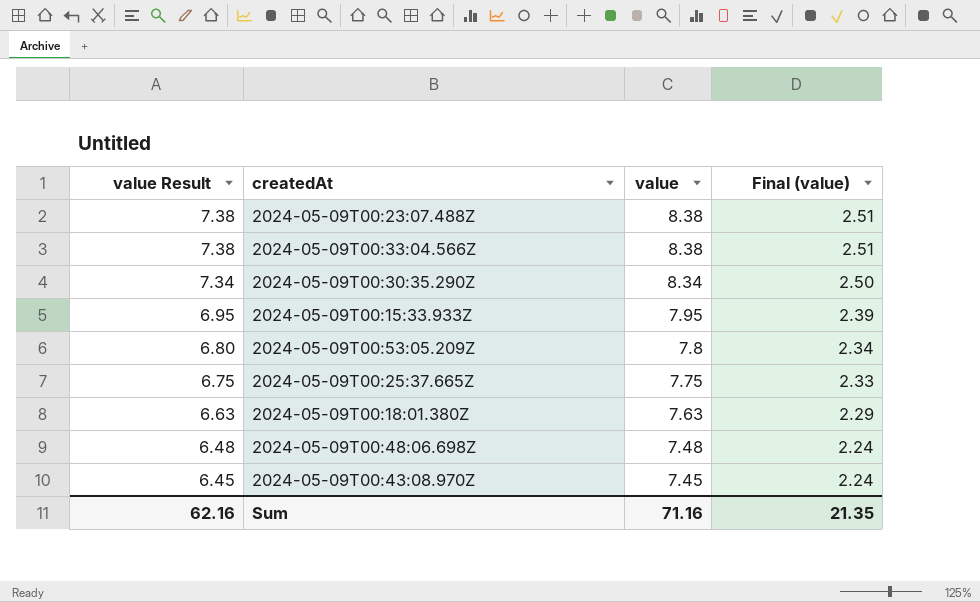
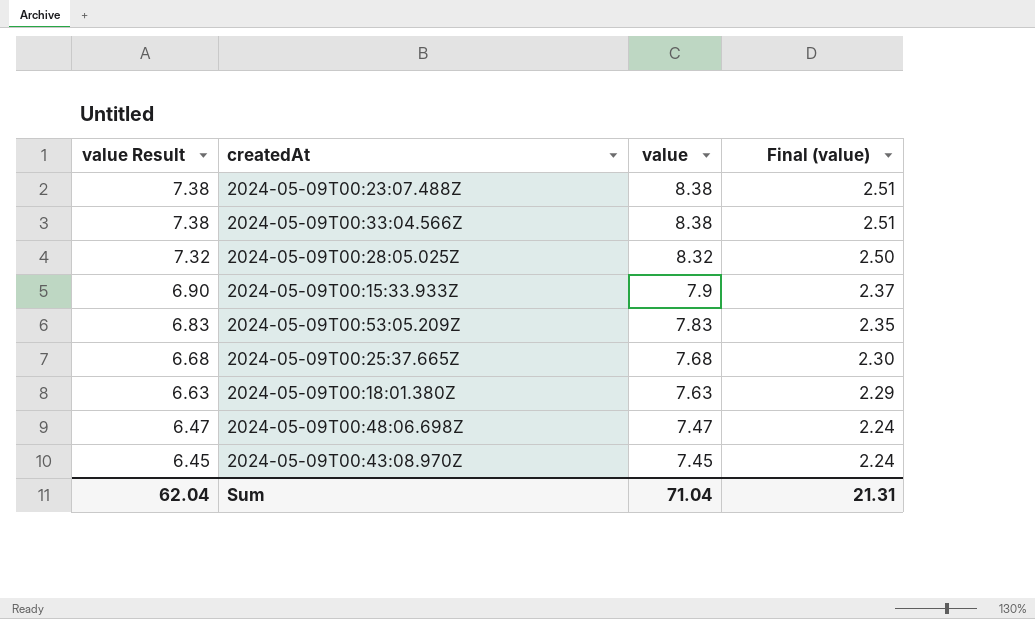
row 2024-05-09T00:30:35.290Z: 7.34 | 8.34 | 2.50 -> none
row 2024-05-09T00:28:05.025Z: none -> 7.32 | 8.32 | 2.50
2024-05-09T00:15:33.933Z | value Result: 6.95 -> 6.90
2024-05-09T00:15:33.933Z | value: 7.95 -> 7.9
2024-05-09T00:15:33.933Z | Final (value): 2.39 -> 2.37
2024-05-09T00:53:05.209Z | value Result: 6.80 -> 6.83
2024-05-09T00:53:05.209Z | value: 7.8 -> 7.83
2024-05-09T00:53:05.209Z | Final (value): 2.34 -> 2.35
2024-05-09T00:25:37.665Z | value Result: 6.75 -> 6.68
2024-05-09T00:25:37.665Z | value: 7.75 -> 7.68
2024-05-09T00:25:37.665Z | Final (value): 2.33 -> 2.30
2024-05-09T00:48:06.698Z | value Result: 6.48 -> 6.47
2024-05-09T00:48:06.698Z | value: 7.48 -> 7.47
Sum | value Result: 62.16 -> 62.04
Sum | value: 71.16 -> 71.04
Sum | Final (value): 21.35 -> 21.31

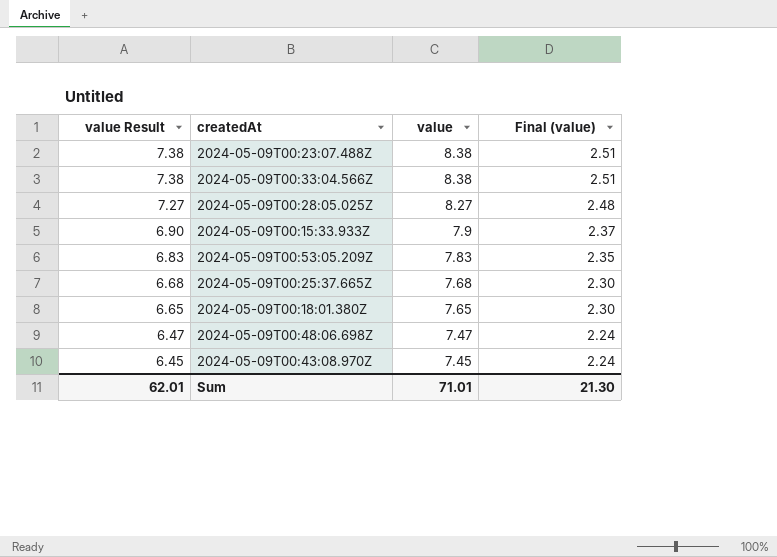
2024-05-09T00:28:05.025Z | value Result: 7.32 -> 7.27
2024-05-09T00:28:05.025Z | value: 8.32 -> 8.27
2024-05-09T00:28:05.025Z | Final (value): 2.50 -> 2.48
2024-05-09T00:18:01.380Z | value Result: 6.63 -> 6.65
2024-05-09T00:18:01.380Z | value: 7.63 -> 7.65
2024-05-09T00:18:01.380Z | Final (value): 2.29 -> 2.30
Sum | value Result: 62.04 -> 62.01
Sum | value: 71.04 -> 71.01
Sum | Final (value): 21.31 -> 21.30

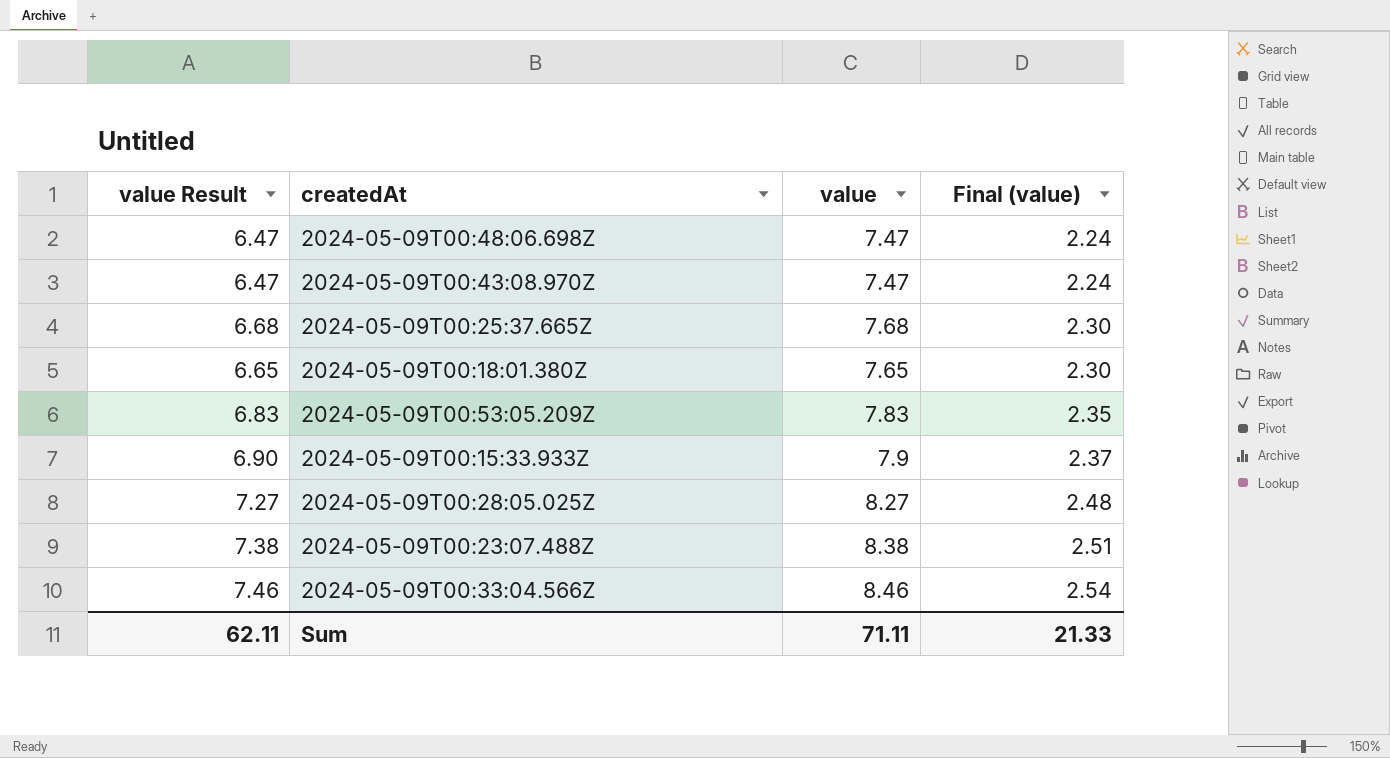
row order: value Result descending -> Final (value) ascending
2024-05-09T00:43:08.970Z | value Result: 6.45 -> 6.47
2024-05-09T00:43:08.970Z | value: 7.45 -> 7.47
2024-05-09T00:33:04.566Z | value Result: 7.38 -> 7.46
2024-05-09T00:33:04.566Z | value: 8.38 -> 8.46
2024-05-09T00:33:04.566Z | Final (value): 2.51 -> 2.54
Sum | value Result: 62.01 -> 62.11
Sum | value: 71.01 -> 71.11
Sum | Final (value): 21.30 -> 21.33

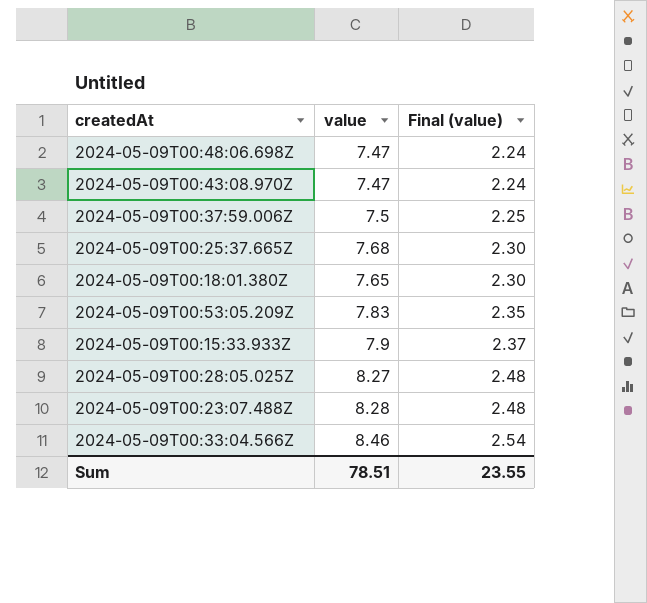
column value Result | formula: [value] - 1 -> none
row 2024-05-09T00:37:59.006Z: none -> 7.5 | 2.25
2024-05-09T00:23:07.488Z | value: 8.38 -> 8.28
2024-05-09T00:23:07.488Z | Final (value): 2.51 -> 2.48
Sum | value: 71.11 -> 78.51
Sum | Final (value): 21.33 -> 23.55

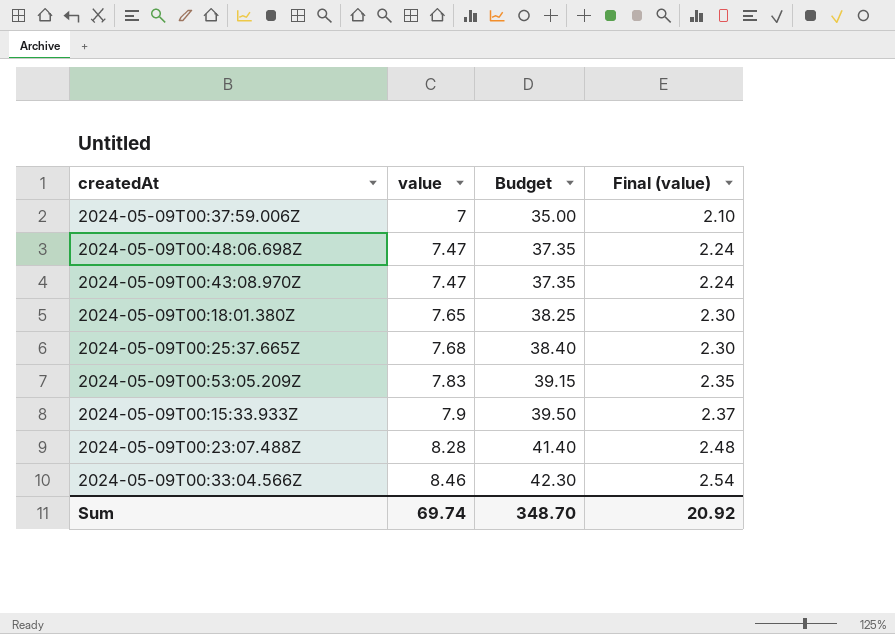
row order: Final (value) ascending -> value ascending
column Budget | formula: none -> [value] * 5
row 2024-05-09T00:28:05.025Z: 8.27 | 2.48 -> none
2024-05-09T00:37:59.006Z | value: 7.5 -> 7
2024-05-09T00:37:59.006Z | Final (value): 2.25 -> 2.10
Sum | value: 78.51 -> 69.74
Sum | Final (value): 23.55 -> 20.92

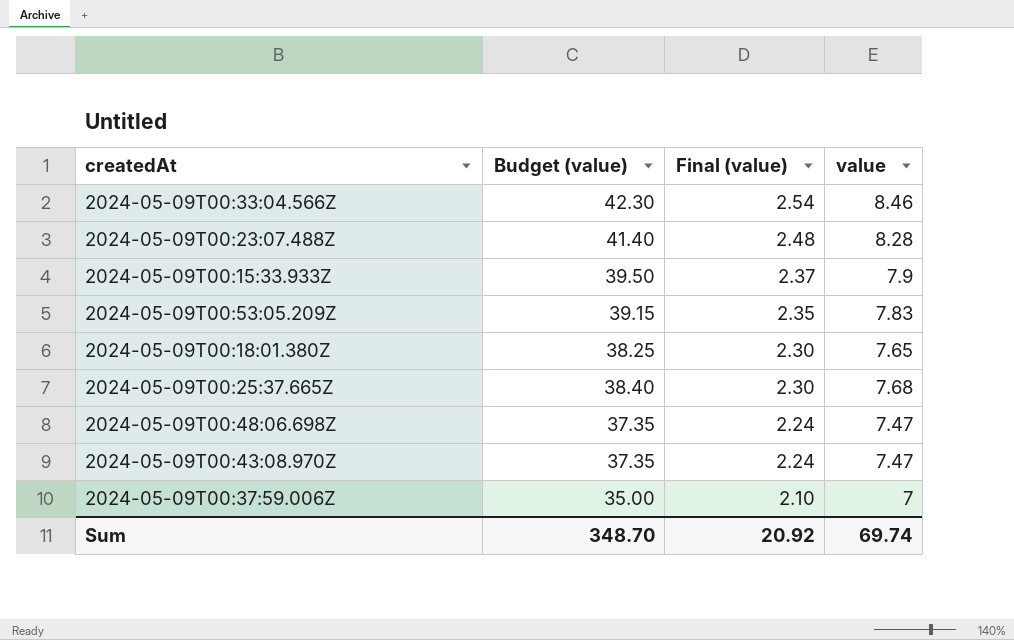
row order: value ascending -> Final (value) descending
column name: Budget -> Budget (value)
column value | position: 2 -> 4

